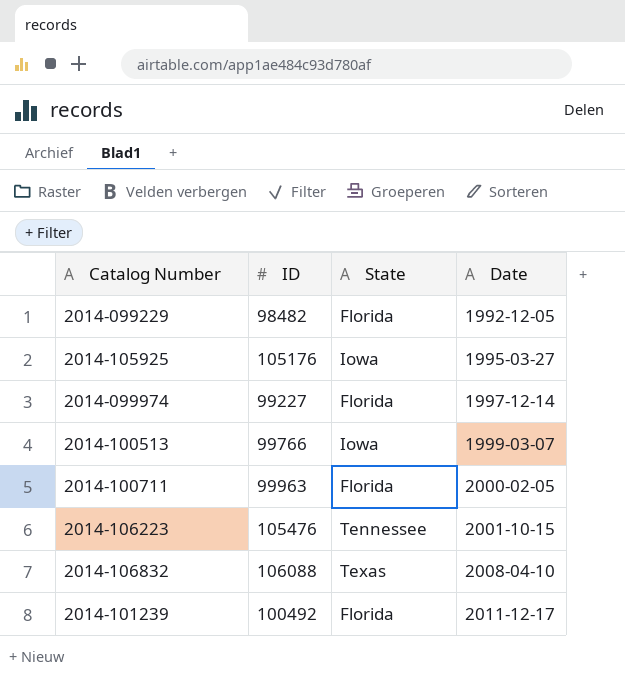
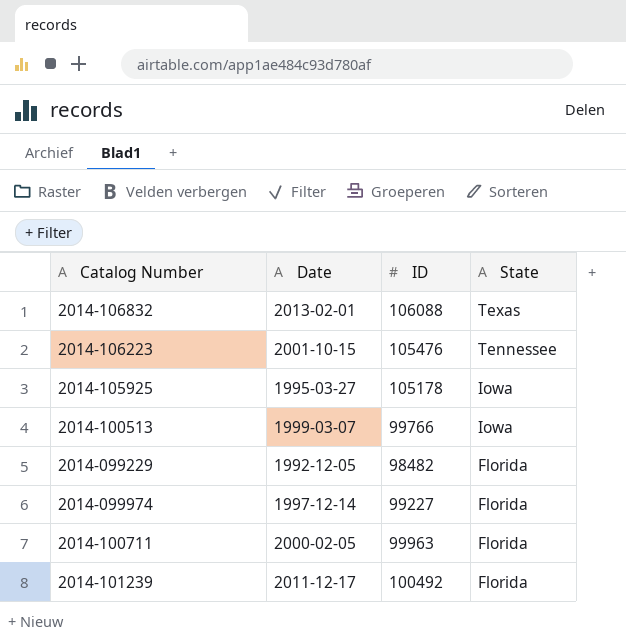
row order: Date ascending -> State descending
column Date | position: 4 -> 2
2014-106832 | Date: 2008-04-10 -> 2013-02-01
2014-105925 | ID: 105176 -> 105178

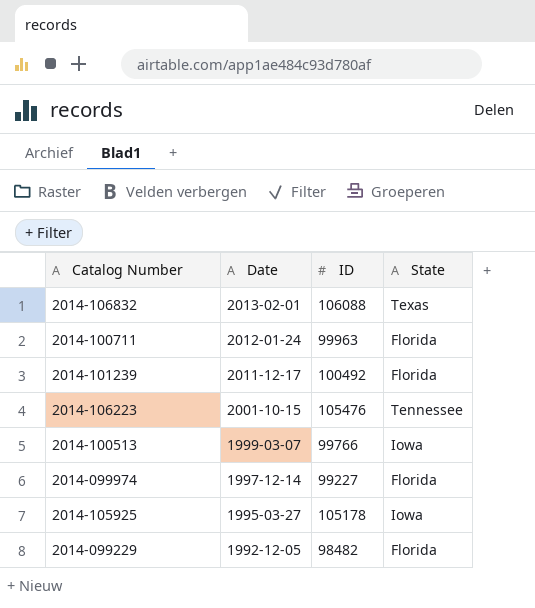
row order: State descending -> Date descending
2014-100711 | Date: 2000-02-05 -> 2012-01-24

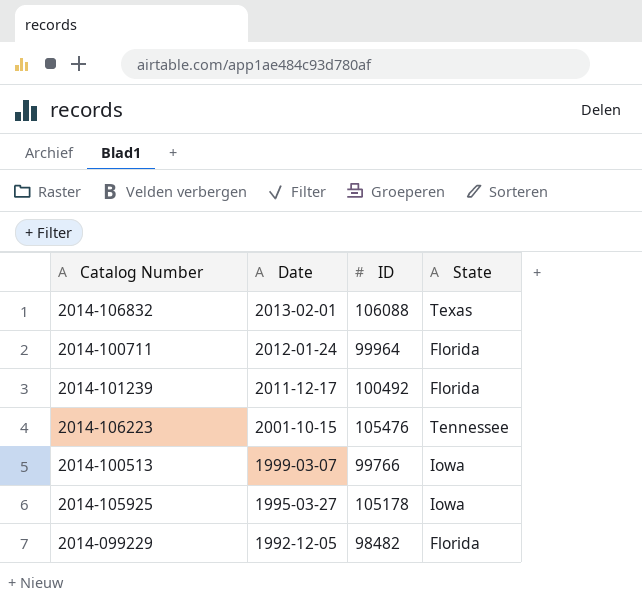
row 2014-099974: 1997-12-14 | 99227 | Florida -> none
2014-100711 | ID: 99963 -> 99964

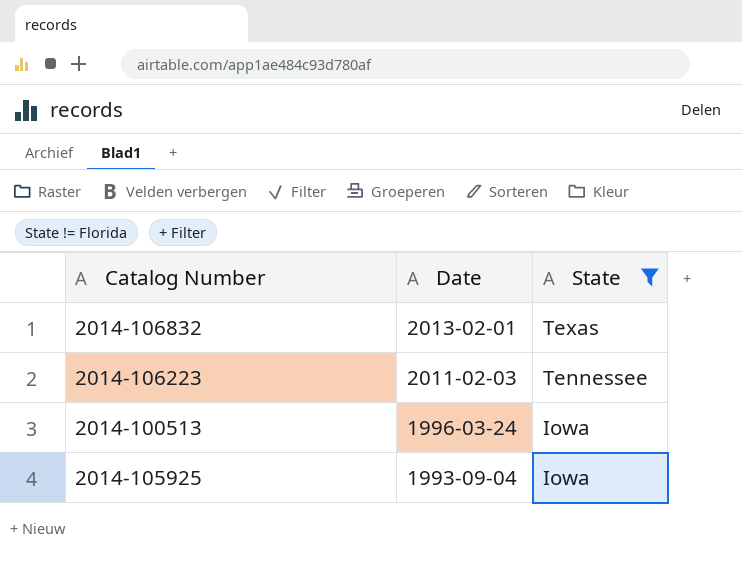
filter: none -> State != Florida
column ID | position: 3 -> none
2014-106223 | Date: 2001-10-15 -> 2011-02-03
2014-100513 | Date: 1999-03-07 -> 1996-03-24
2014-105925 | Date: 1995-03-27 -> 1993-09-04

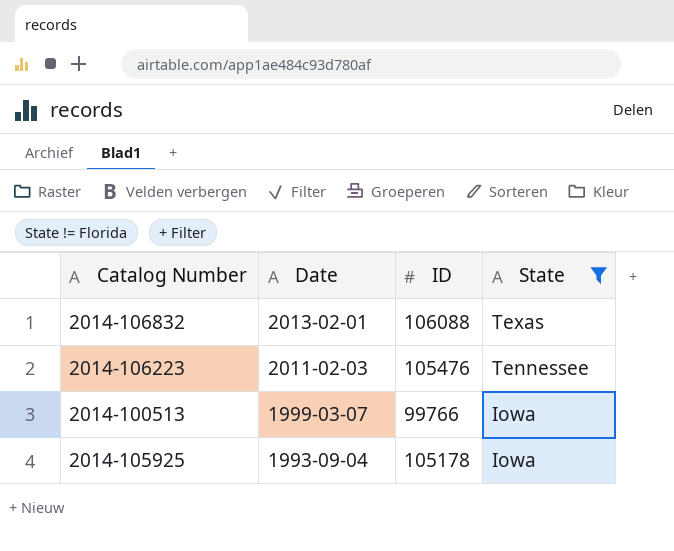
column ID | position: none -> 3
2014-100513 | Date: 1996-03-24 -> 1999-03-07

